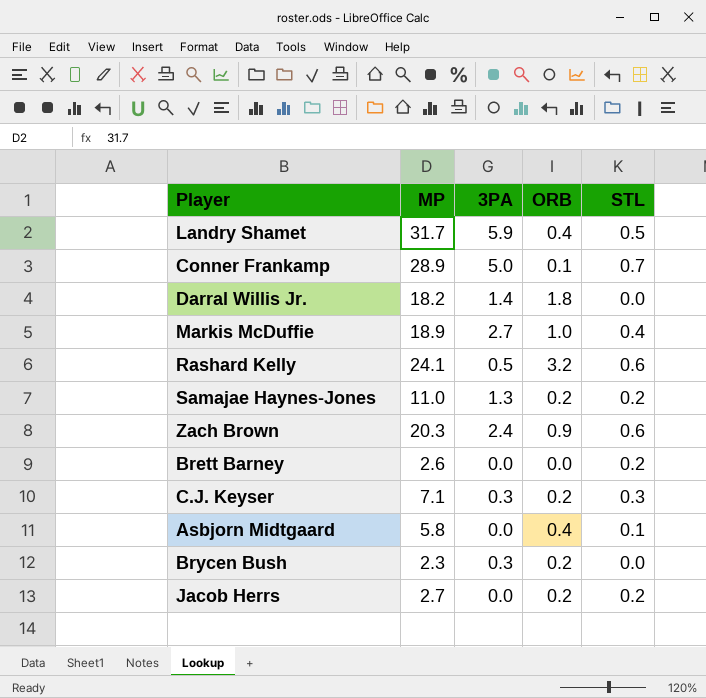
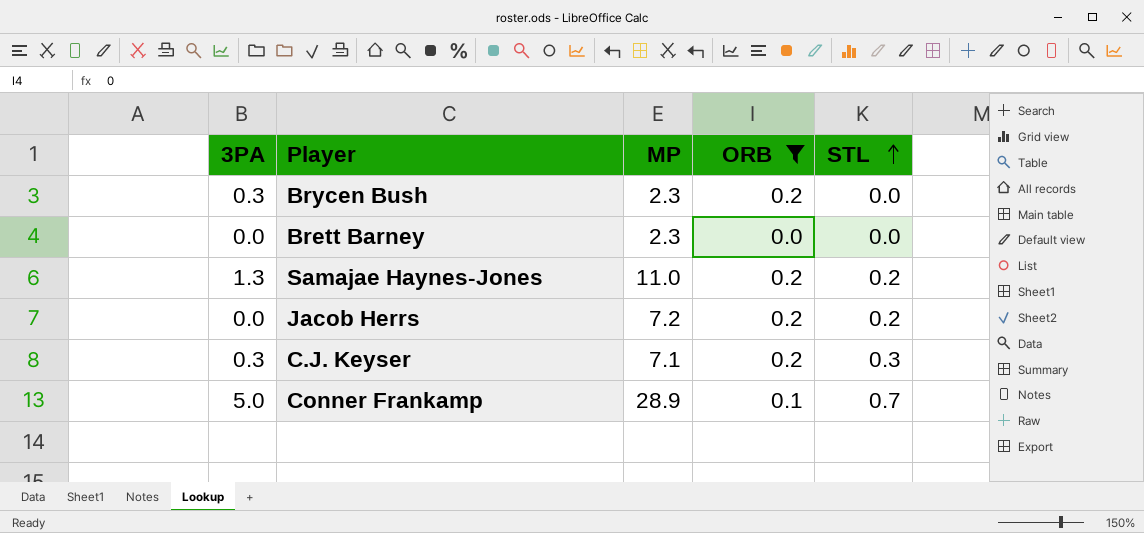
filter: none -> ORB <= 0.2
row order: none -> STL ascending
column 3PA | position: 3 -> 1
Brett Barney | MP: 2.6 -> 2.3
Brett Barney | STL: 0.2 -> 0.0
Jacob Herrs | MP: 2.7 -> 7.2

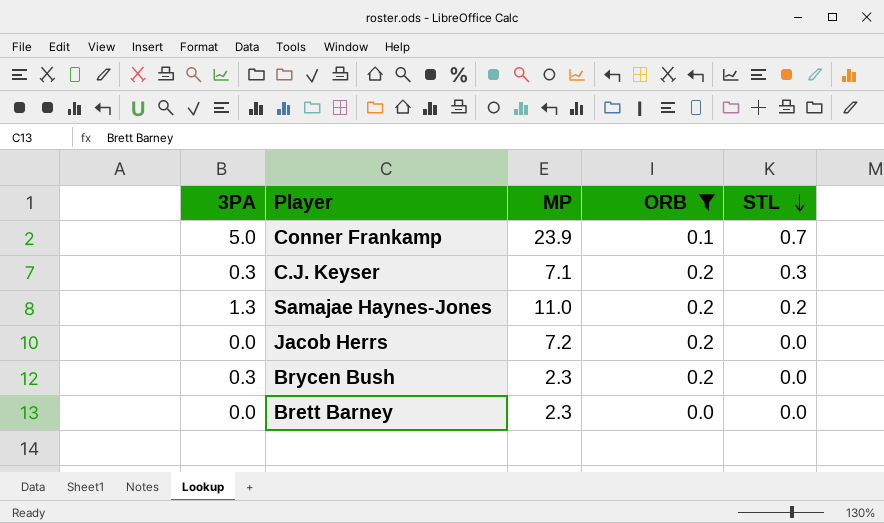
row order: STL ascending -> STL descending
Conner Frankamp | MP: 28.9 -> 23.9
Jacob Herrs | STL: 0.2 -> 0.0

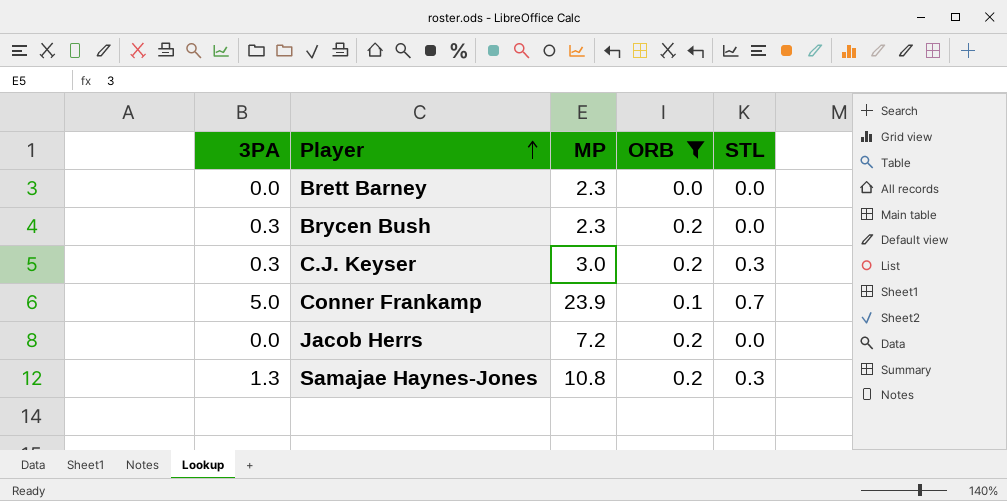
row order: STL descending -> Player ascending
C.J. Keyser | MP: 7.1 -> 3.0
Samajae Haynes-Jones | MP: 11.0 -> 10.8
Samajae Haynes-Jones | STL: 0.2 -> 0.3

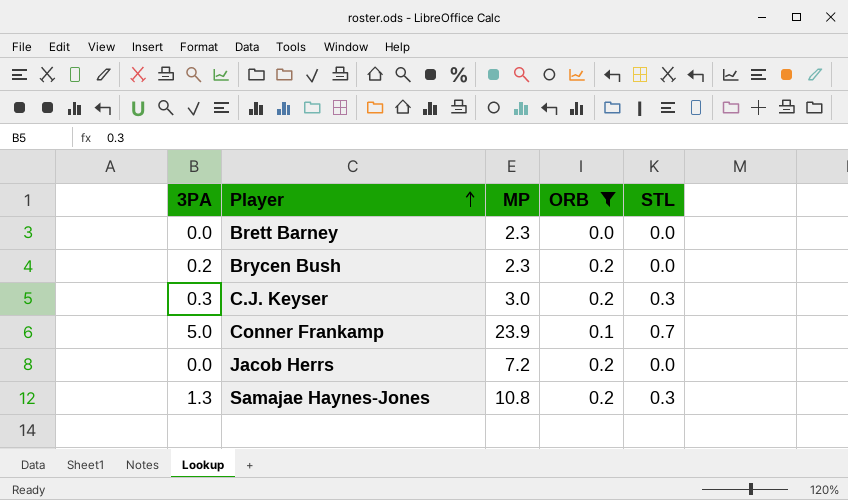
Brycen Bush | 3PA: 0.3 -> 0.2

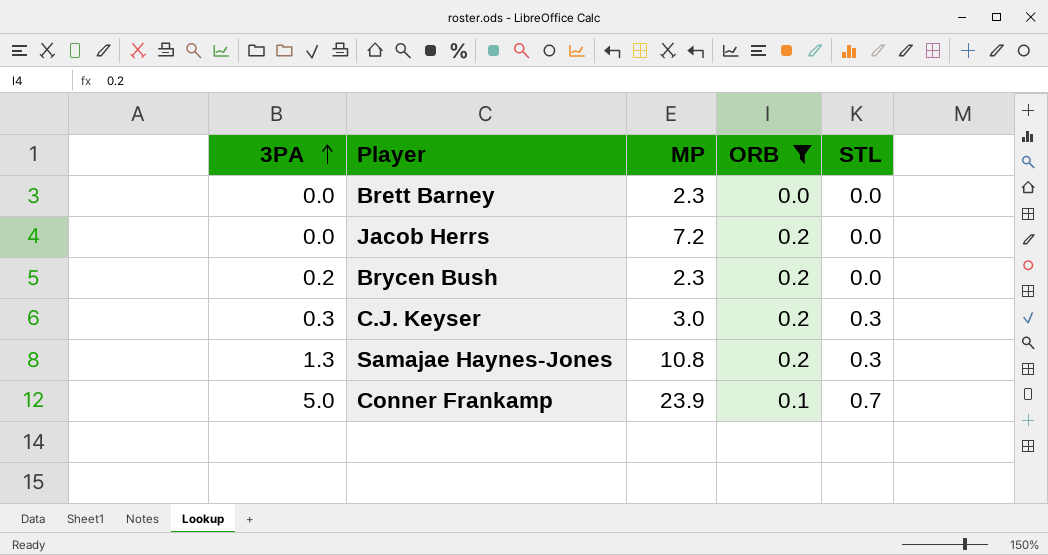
row order: Player ascending -> 3PA ascending

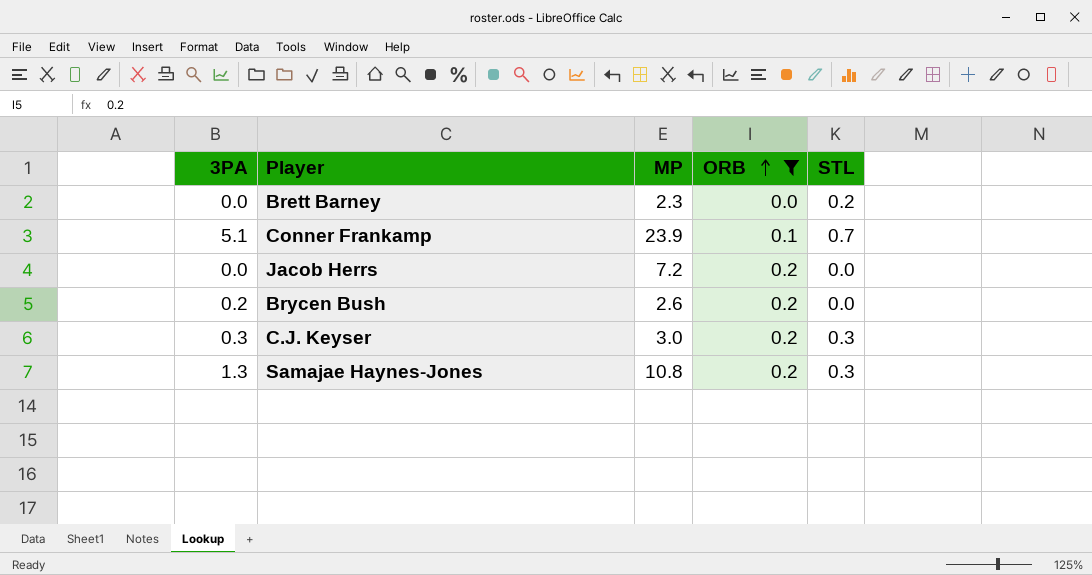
row order: 3PA ascending -> ORB ascending
Brett Barney | STL: 0.0 -> 0.2
Conner Frankamp | 3PA: 5.0 -> 5.1
Brycen Bush | MP: 2.3 -> 2.6

